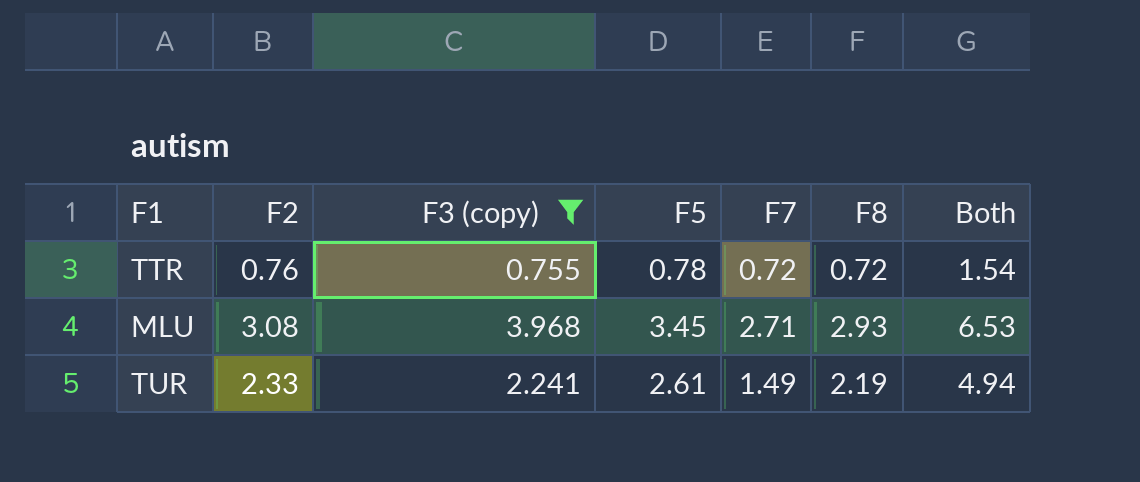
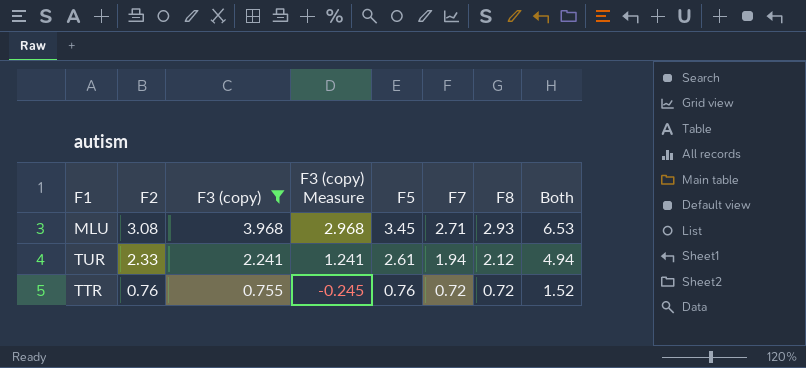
row order: none -> F2 descending
column F3 (copy) Measure | formula: none -> [F3 (copy)] - 1
TUR | F7: 1.49 -> 1.94
TUR | F8: 2.19 -> 2.12
TTR | F5: 0.78 -> 0.76
TTR | Both: 1.54 -> 1.52

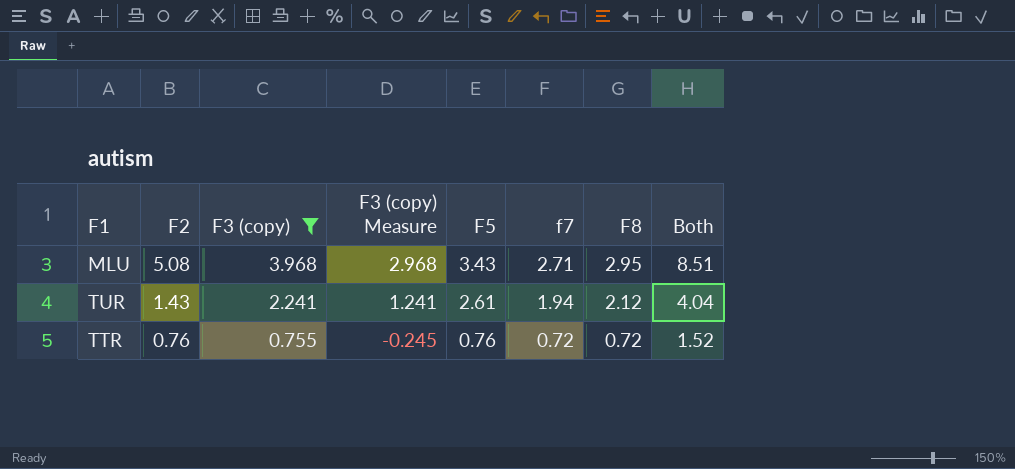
column name: F7 -> f7
MLU | F2: 3.08 -> 5.08
MLU | F5: 3.45 -> 3.43
MLU | F8: 2.93 -> 2.95
MLU | Both: 6.53 -> 8.51
TUR | F2: 2.33 -> 1.43
TUR | Both: 4.94 -> 4.04

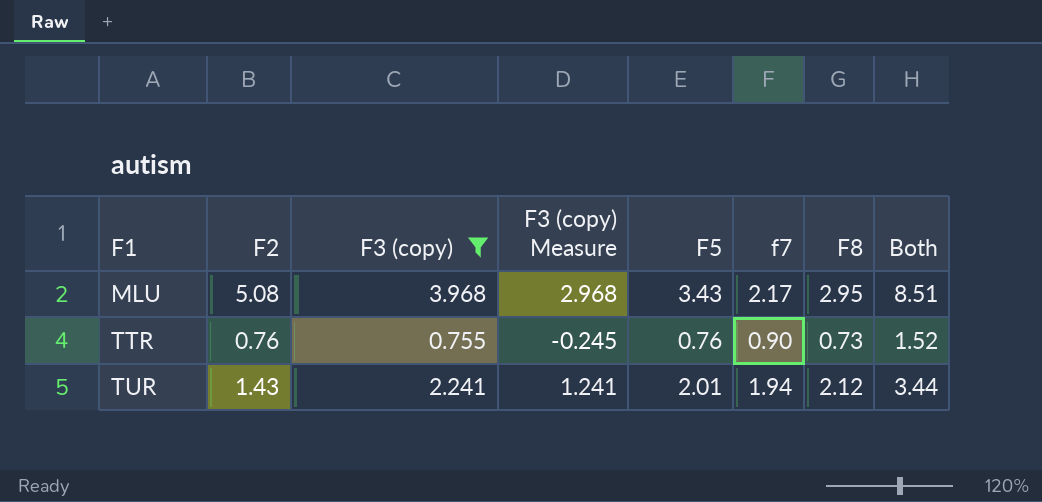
row order: F2 descending -> F1 ascending
MLU | f7: 2.71 -> 2.17
TTR | f7: 0.72 -> 0.90
TTR | F8: 0.72 -> 0.73
TUR | F5: 2.61 -> 2.01
TUR | Both: 4.04 -> 3.44

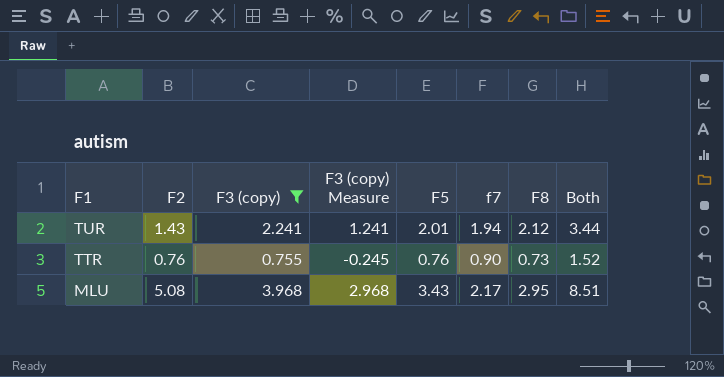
row order: F1 ascending -> F1 descending

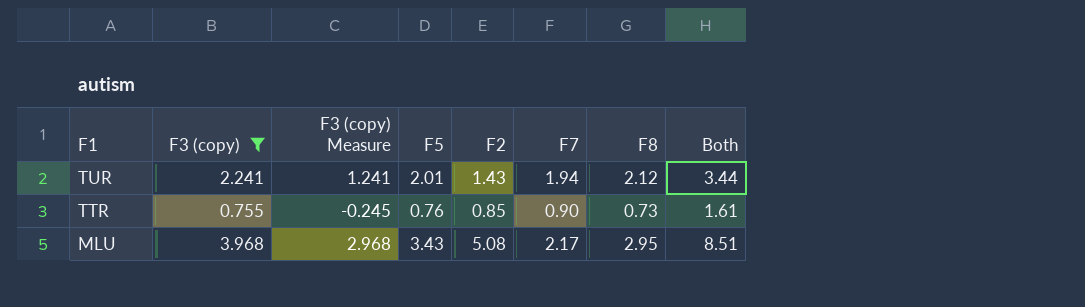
column F2 | position: 2 -> 5
column name: f7 -> F7
TTR | F2: 0.76 -> 0.85
TTR | Both: 1.52 -> 1.61

